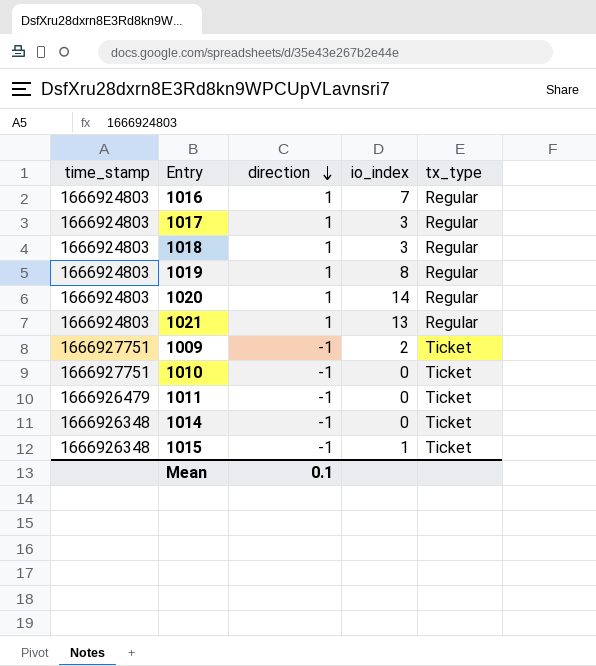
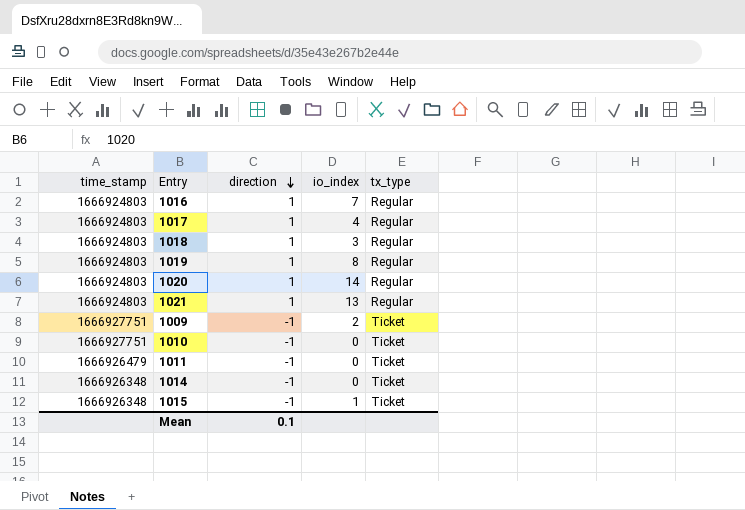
1017 | io_index: 3 -> 4

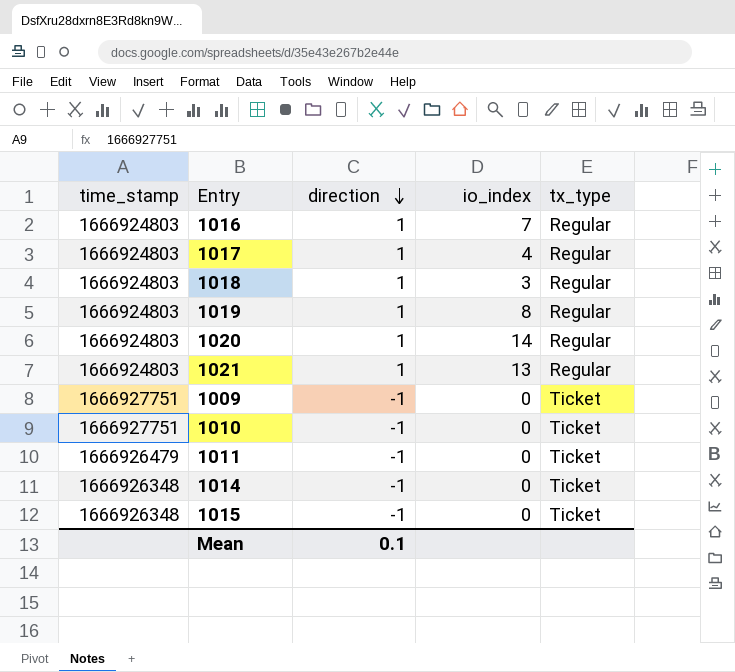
1009 | io_index: 2 -> 0
1015 | io_index: 1 -> 0

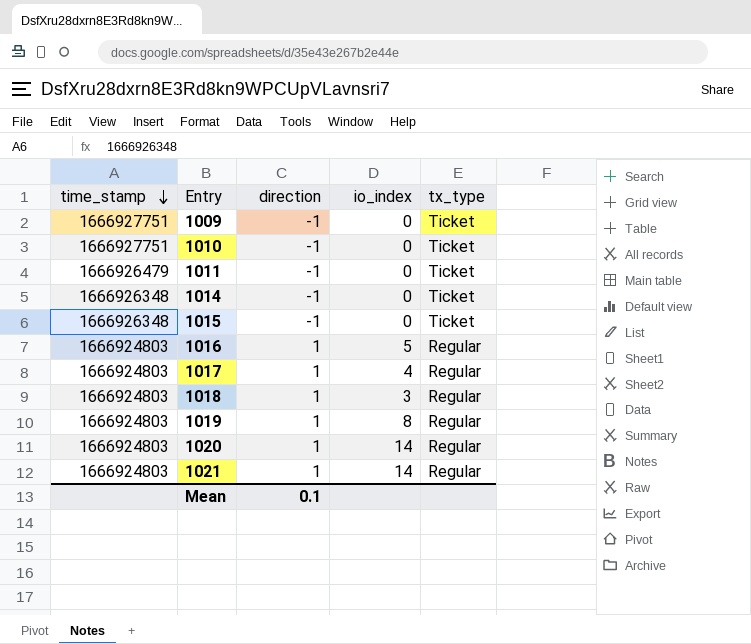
row order: direction descending -> time_stamp descending
1016 | io_index: 7 -> 5
1021 | io_index: 13 -> 14

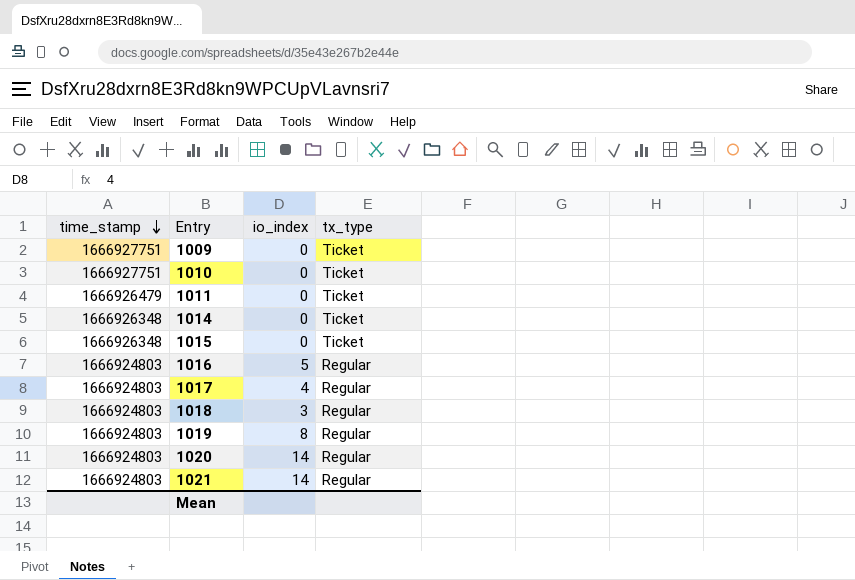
column direction | position: 3 -> none

